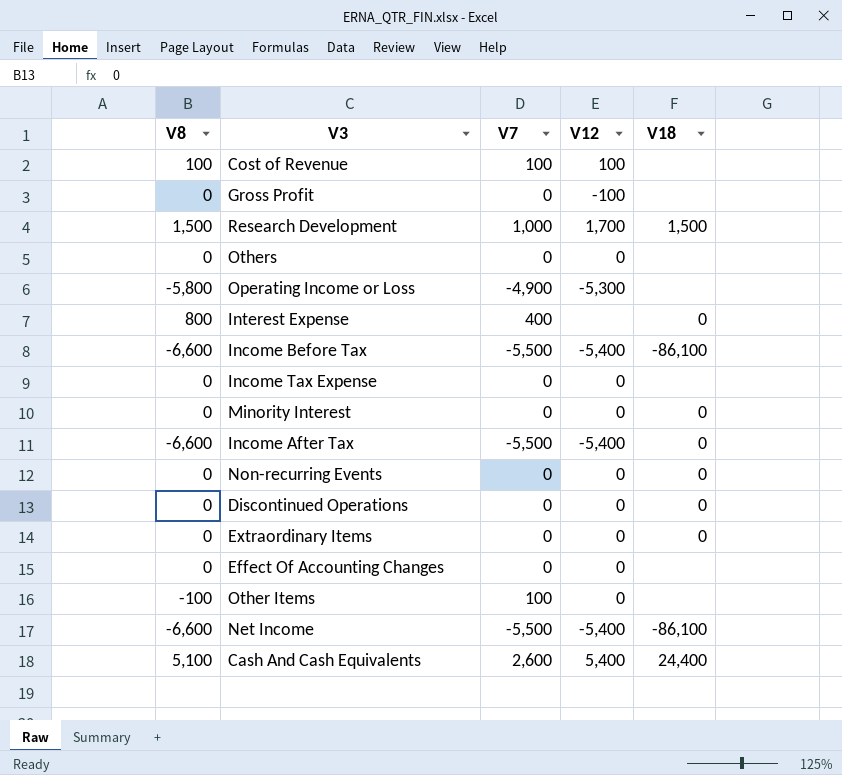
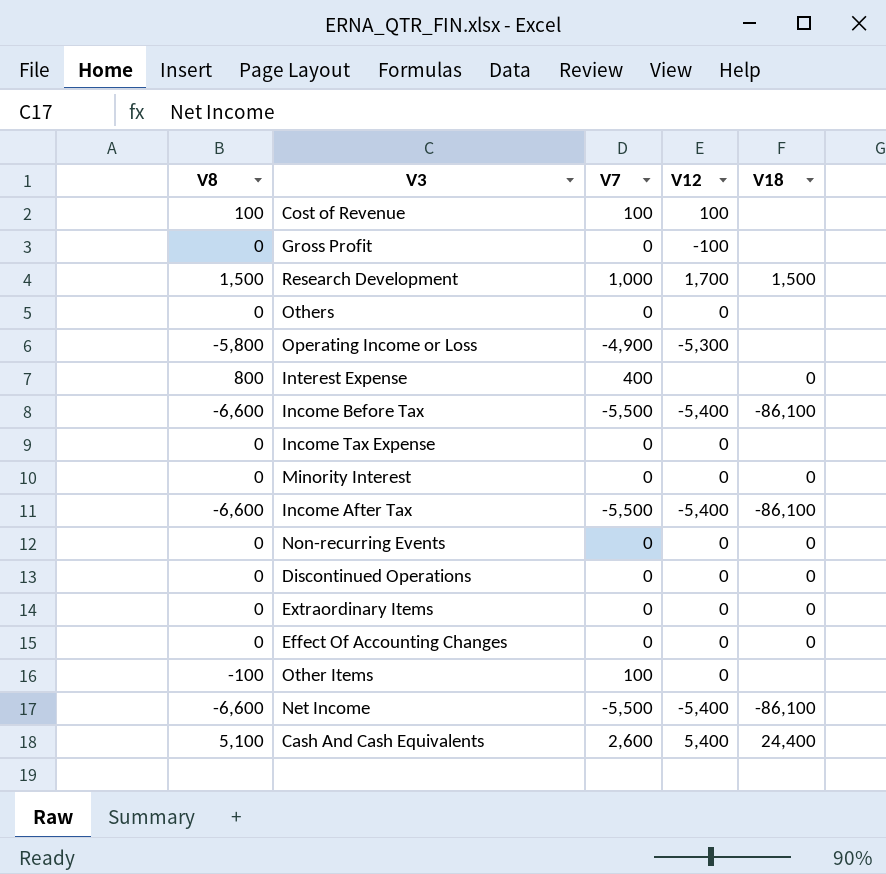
Income After Tax | V18: 0 -> -86,100
Effect Of Accounting Changes | V18: none -> 0

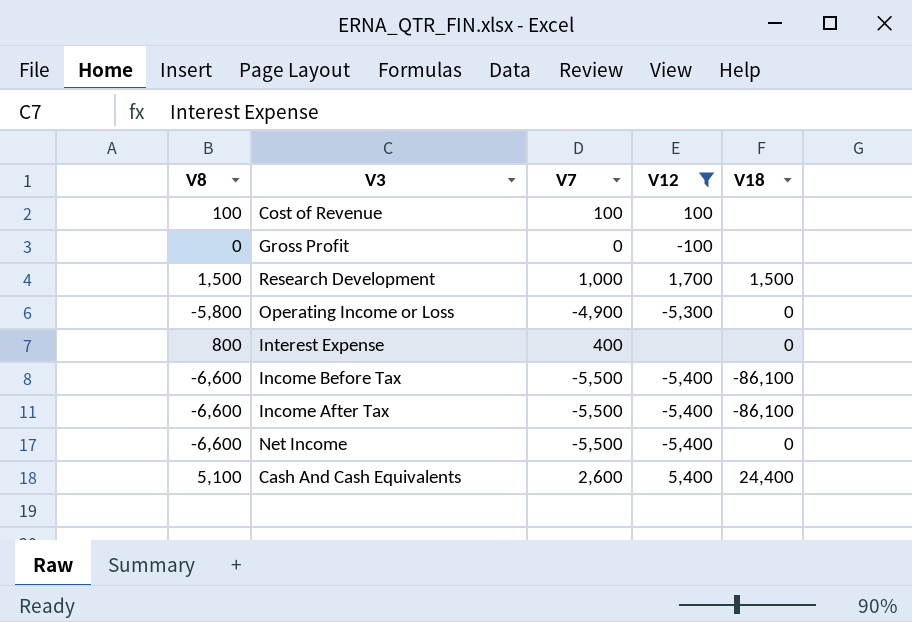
filter: none -> V12 != 0
Operating Income or Loss | V18: none -> 0
Net Income | V18: -86,100 -> 0

